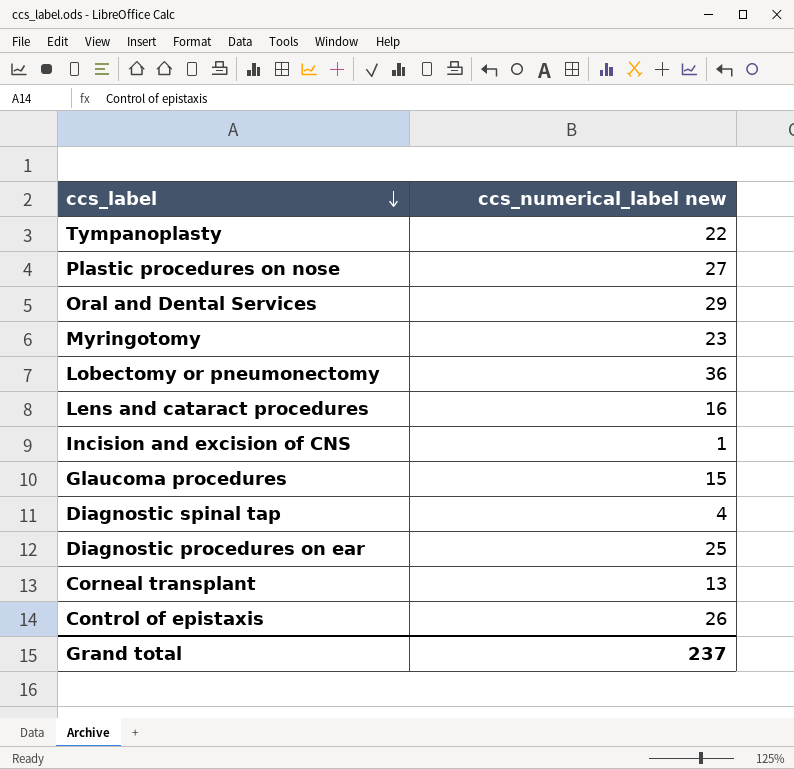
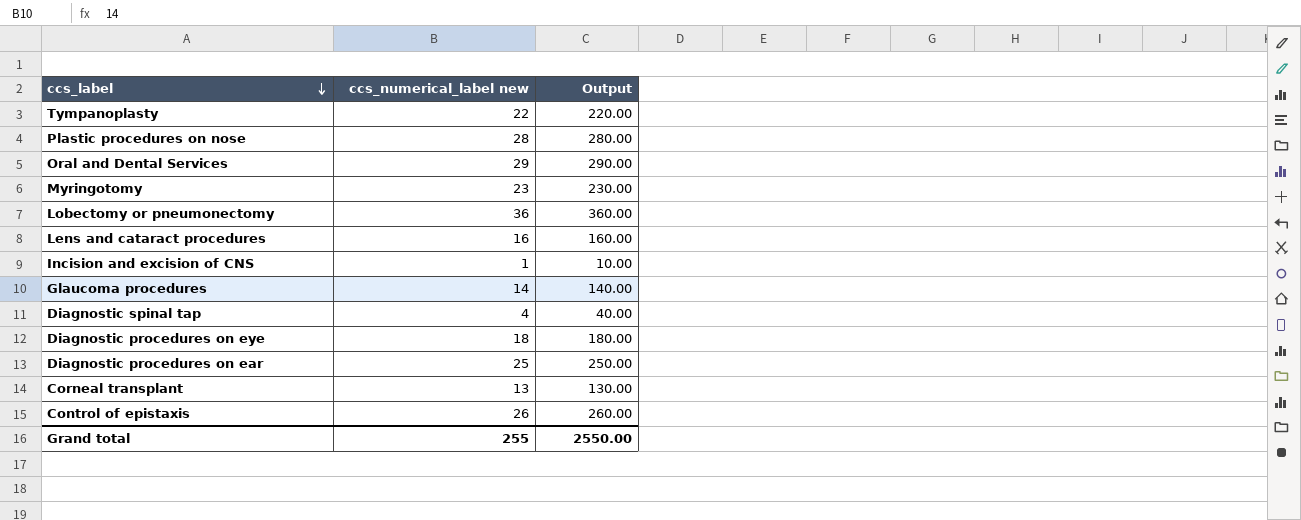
column Output | formula: none -> [ccs_numerical_label new] * 10
Plastic procedures on nose | ccs_numerical_label new: 27 -> 28
Glaucoma procedures | ccs_numerical_label new: 15 -> 14
row Diagnostic procedures on eye: none -> 18 | 180.00
Grand total | ccs_numerical_label new: 237 -> 255

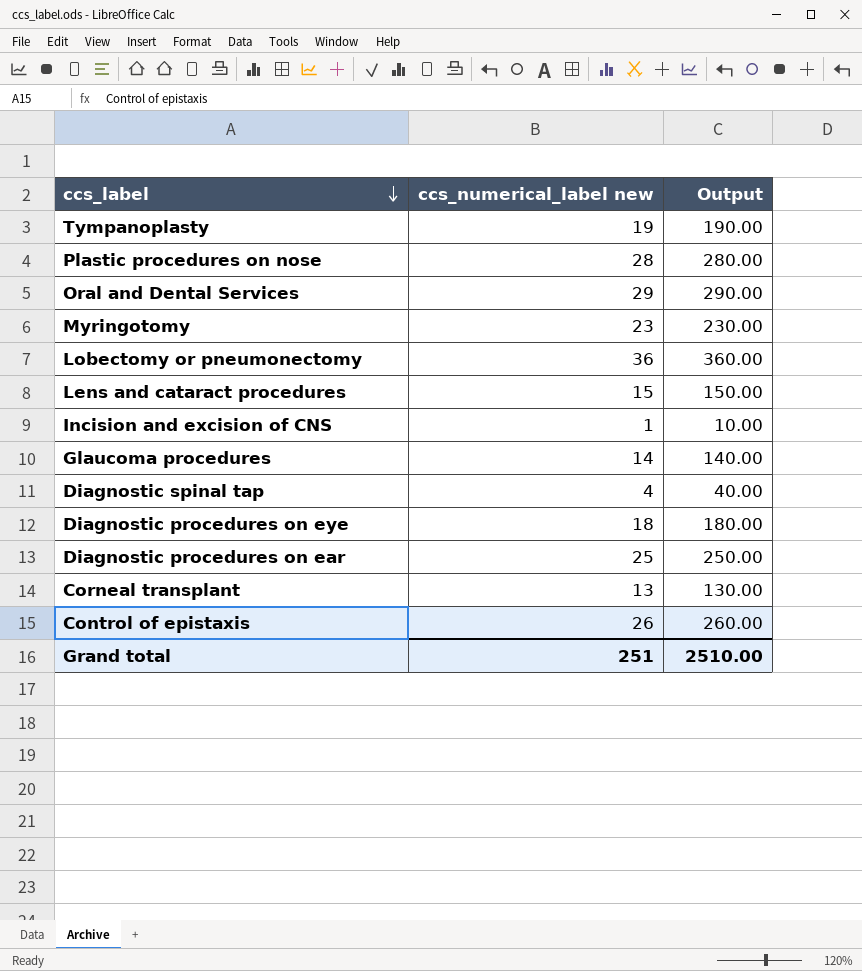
Tympanoplasty | ccs_numerical_label new: 22 -> 19
Tympanoplasty | Output: 220.00 -> 190.00
Lens and cataract procedures | ccs_numerical_label new: 16 -> 15
Lens and cataract procedures | Output: 160.00 -> 150.00
Grand total | ccs_numerical_label new: 255 -> 251
Grand total | Output: 2550.00 -> 2510.00

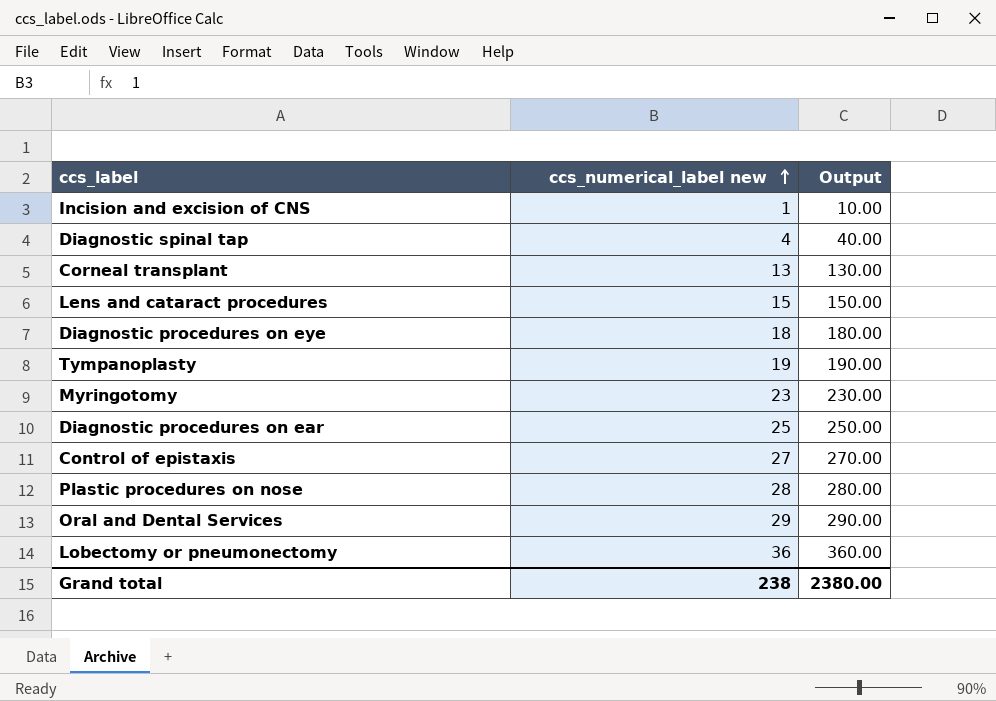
row order: ccs_label descending -> ccs_numerical_label new ascending
row Glaucoma procedures: 14 | 140.00 -> none
Control of epistaxis | ccs_numerical_label new: 26 -> 27
Control of epistaxis | Output: 260.00 -> 270.00
Grand total | ccs_numerical_label new: 251 -> 238
Grand total | Output: 2510.00 -> 2380.00

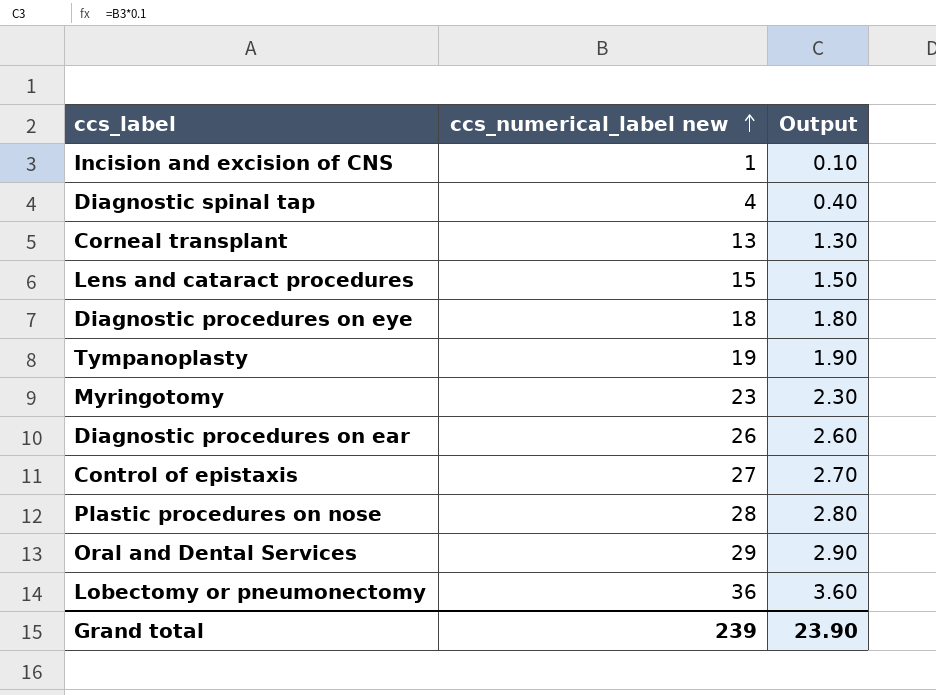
column Output | formula: [ccs_numerical_label new] * 10 -> [ccs_numerical_label new] * 0.1
Diagnostic procedures on ear | ccs_numerical_label new: 25 -> 26
Grand total | ccs_numerical_label new: 238 -> 239
Grand total | Output: 2380.00 -> 23.90

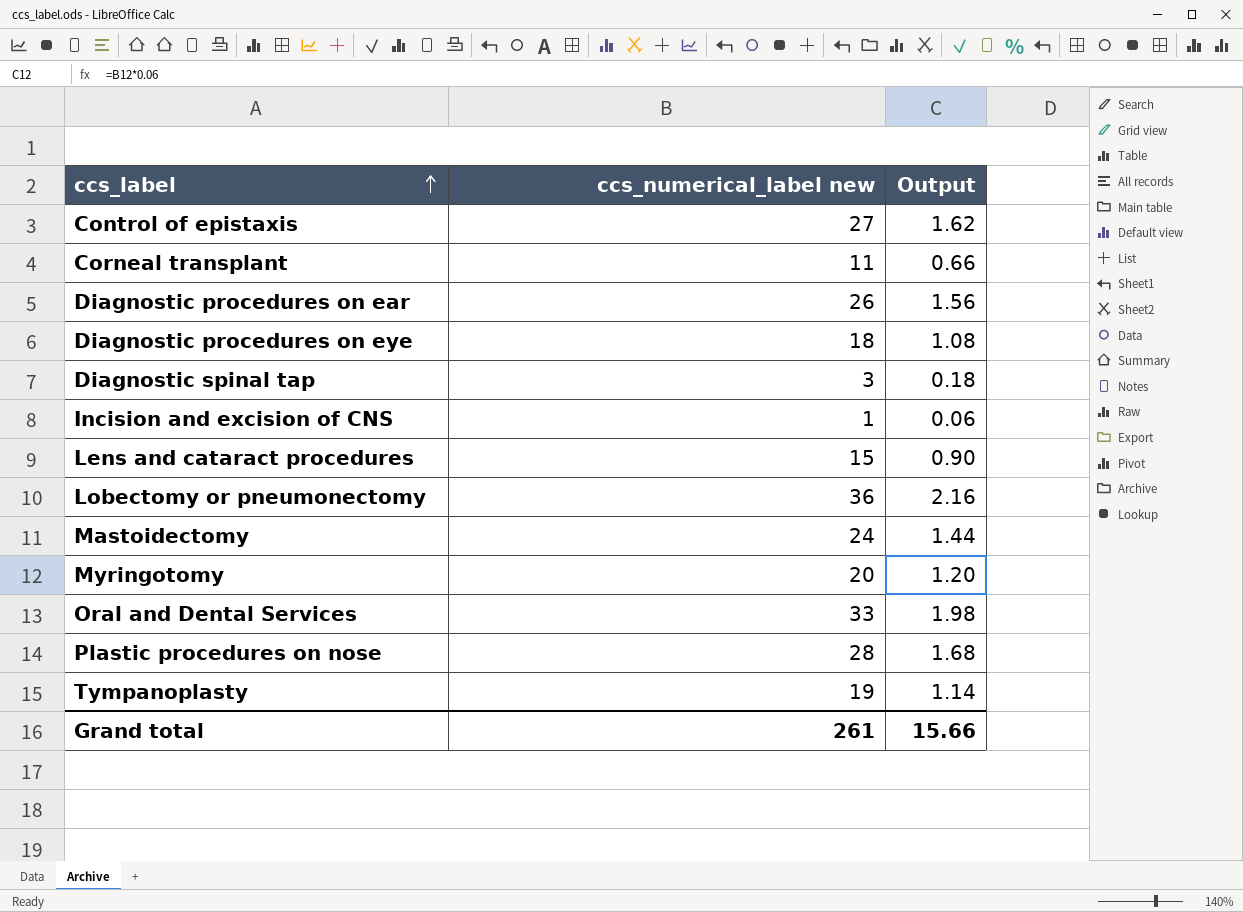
row order: ccs_numerical_label new ascending -> ccs_label ascending
column Output | formula: [ccs_numerical_label new] * 0.1 -> [ccs_numerical_label new] * 0.06
Corneal transplant | ccs_numerical_label new: 13 -> 11
Diagnostic spinal tap | ccs_numerical_label new: 4 -> 3
row Mastoidectomy: none -> 24 | 1.44
Myringotomy | ccs_numerical_label new: 23 -> 20
Oral and Dental Services | ccs_numerical_label new: 29 -> 33
Grand total | ccs_numerical_label new: 239 -> 261
Grand total | Output: 23.90 -> 15.66

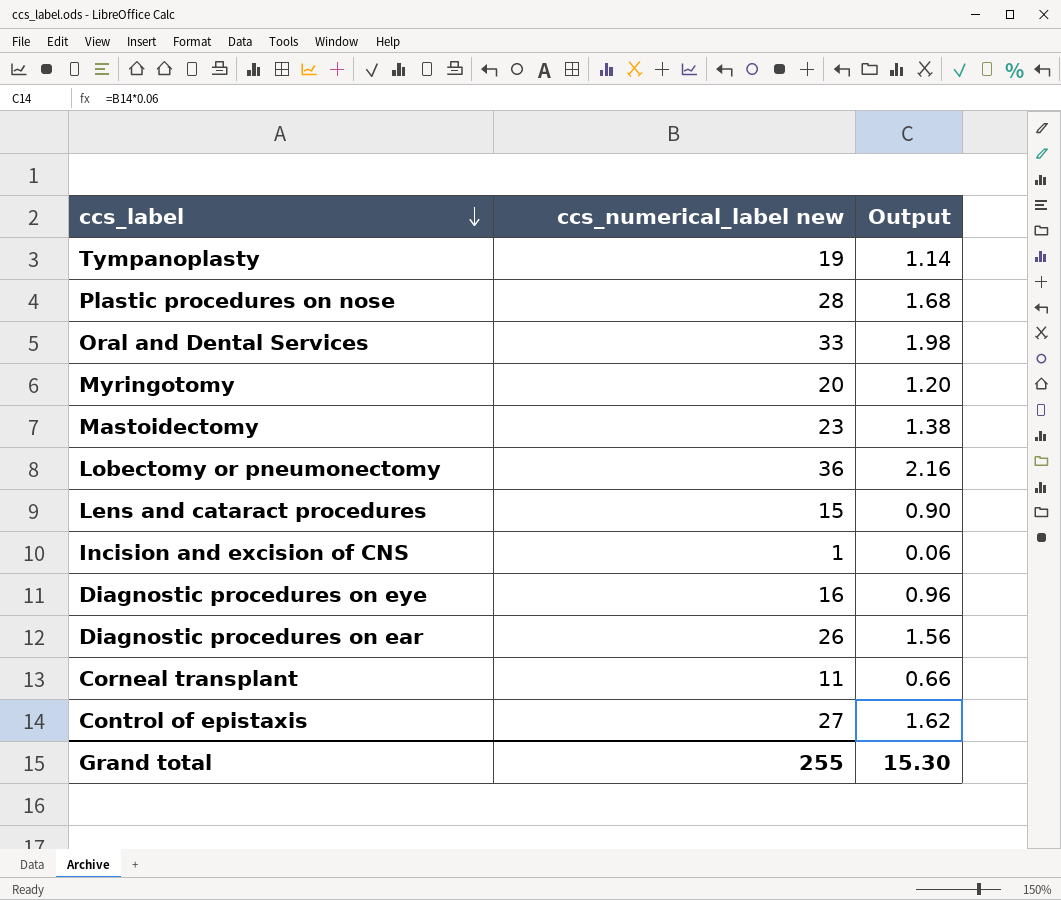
row order: ccs_label ascending -> ccs_label descending
row Diagnostic spinal tap: 3 | 0.18 -> none
Mastoidectomy | ccs_numerical_label new: 24 -> 23
Mastoidectomy | Output: 1.44 -> 1.38
Diagnostic procedures on eye | ccs_numerical_label new: 18 -> 16
Diagnostic procedures on eye | Output: 1.08 -> 0.96
Grand total | ccs_numerical_label new: 261 -> 255
Grand total | Output: 15.66 -> 15.30

